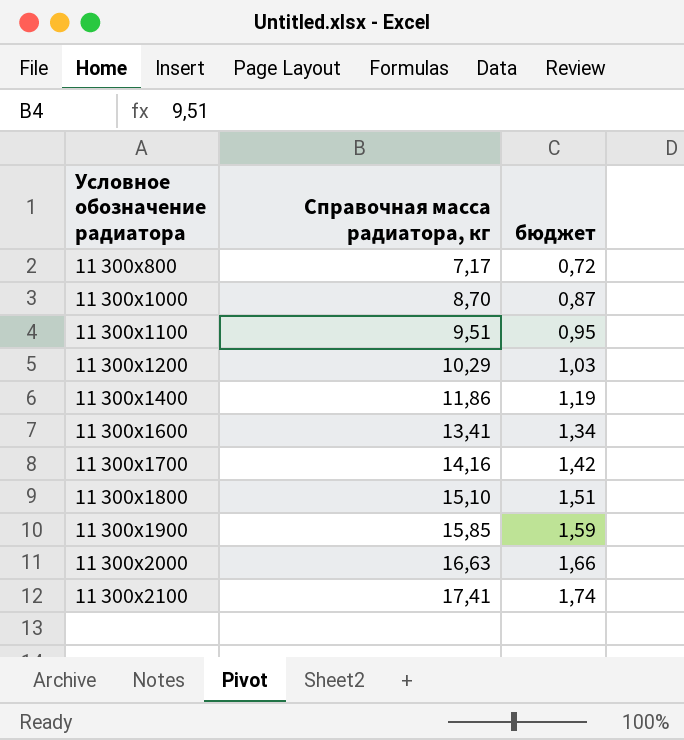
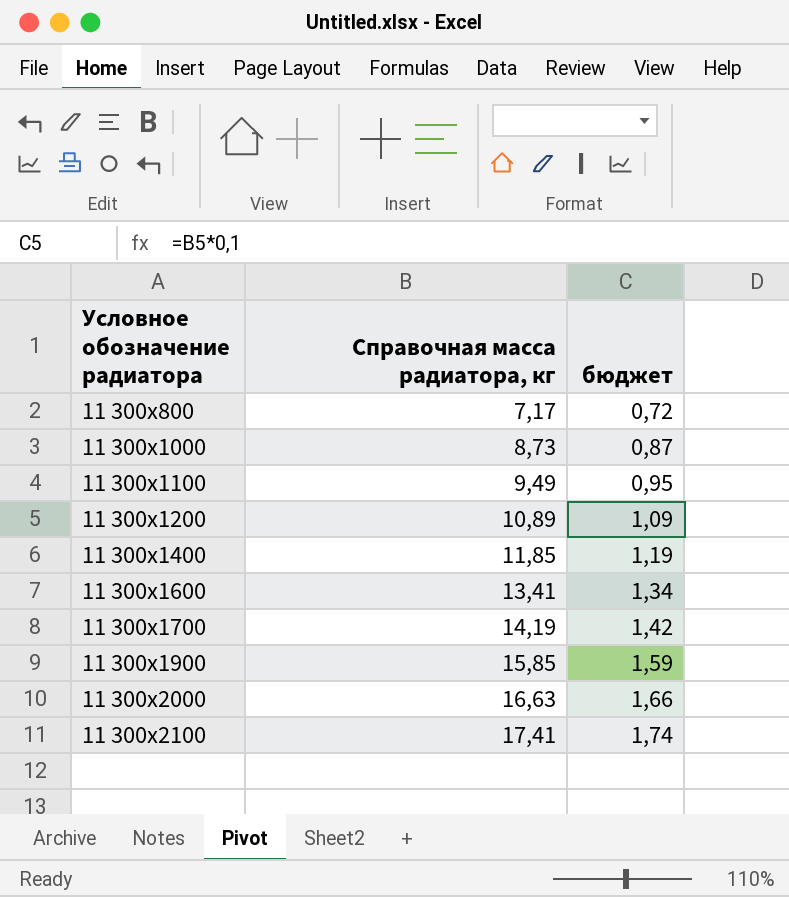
row 11 300х1800: 15,10 | 1,51 -> none
11 300х1000 | Справочная масса радиатора, кг: 8,70 -> 8,73
11 300х1100 | Справочная масса радиатора, кг: 9,51 -> 9,49
11 300х1200 | Справочная масса радиатора, кг: 10,29 -> 10,89
11 300х1200 | бюджет: 1,03 -> 1,09
11 300х1400 | Справочная масса радиатора, кг: 11,86 -> 11,85
11 300х1700 | Справочная масса радиатора, кг: 14,16 -> 14,19

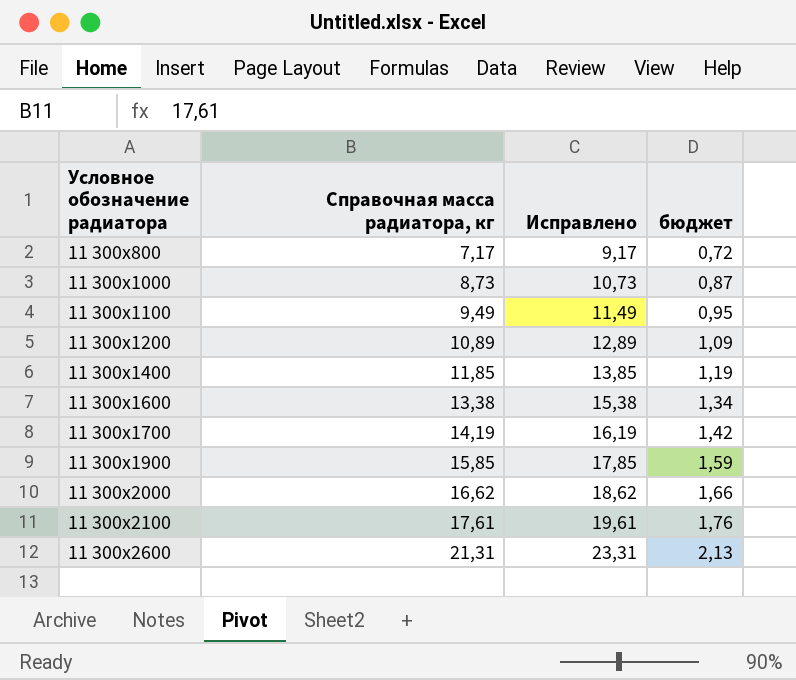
column Исправлено | formula: none -> [Справочная масса радиатора, кг] + 2
11 300х1600 | Справочная масса радиатора, кг: 13,41 -> 13,38
11 300х2000 | Справочная масса радиатора, кг: 16,63 -> 16,62
11 300х2100 | Справочная масса радиатора, кг: 17,41 -> 17,61
11 300х2100 | бюджет: 1,74 -> 1,76
row 11 300х2600: none -> 21,31 | 23,31 | 2,13

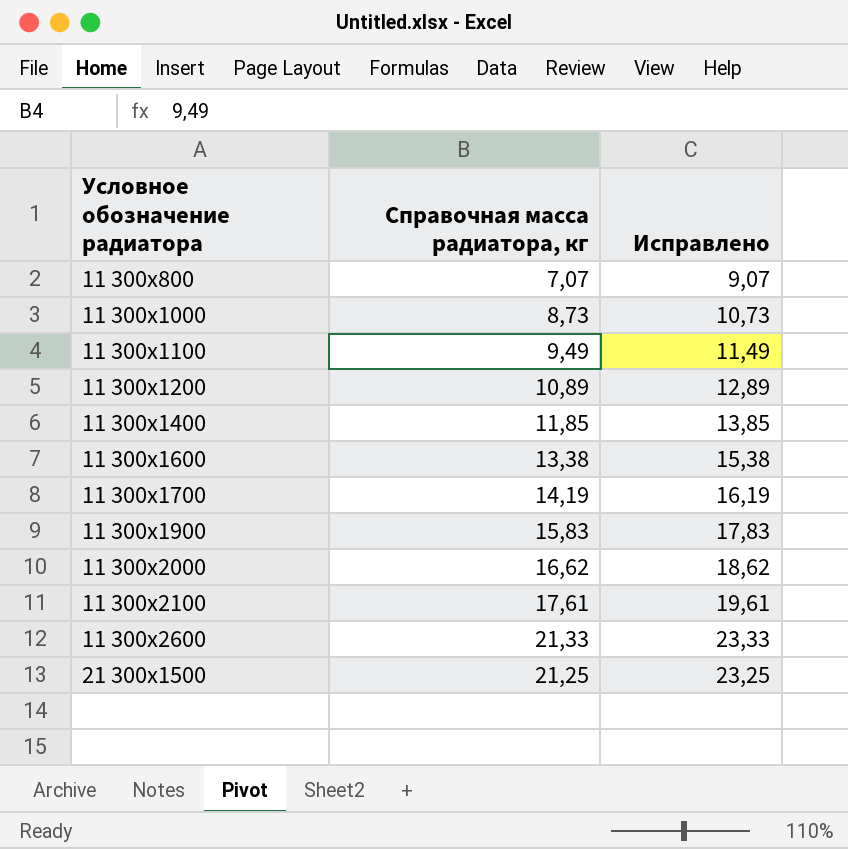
column бюджет | formula: [Справочная масса радиатора, кг] * 0,1 -> none
11 300х800 | Справочная масса радиатора, кг: 7,17 -> 7,07
11 300х800 | Исправлено: 9,17 -> 9,07
11 300х1900 | Справочная масса радиатора, кг: 15,85 -> 15,83
11 300х1900 | Исправлено: 17,85 -> 17,83
11 300х2600 | Справочная масса радиатора, кг: 21,31 -> 21,33
11 300х2600 | Исправлено: 23,31 -> 23,33
row 21 300х1500: none -> 21,25 | 23,25

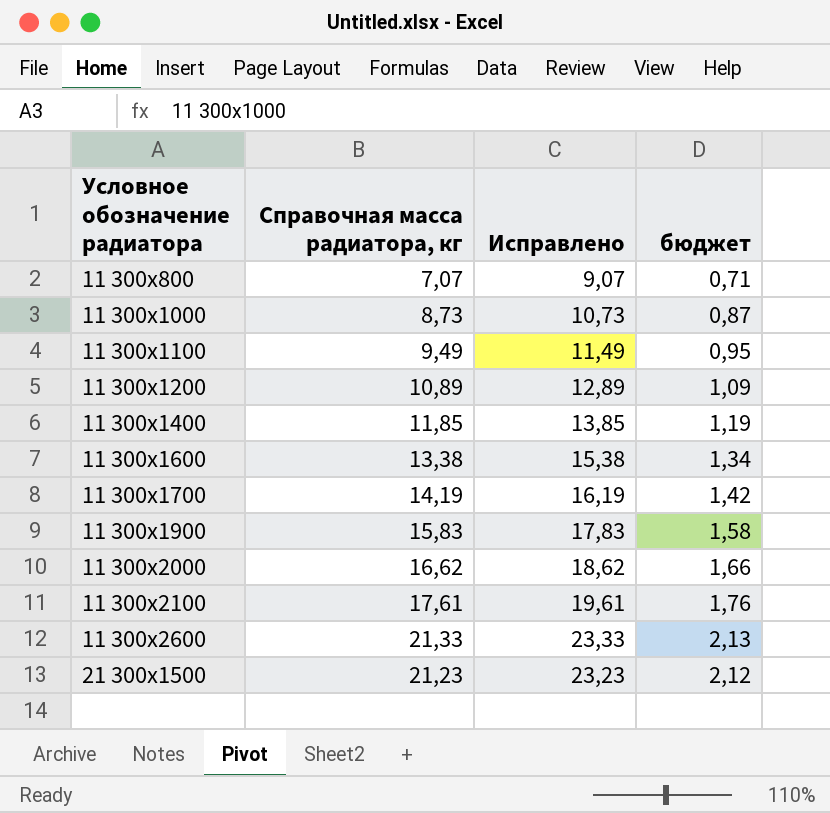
column бюджет | formula: none -> [Справочная масса радиатора, кг] * 0,1
21 300х1500 | Справочная масса радиатора, кг: 21,25 -> 21,23
21 300х1500 | Исправлено: 23,25 -> 23,23

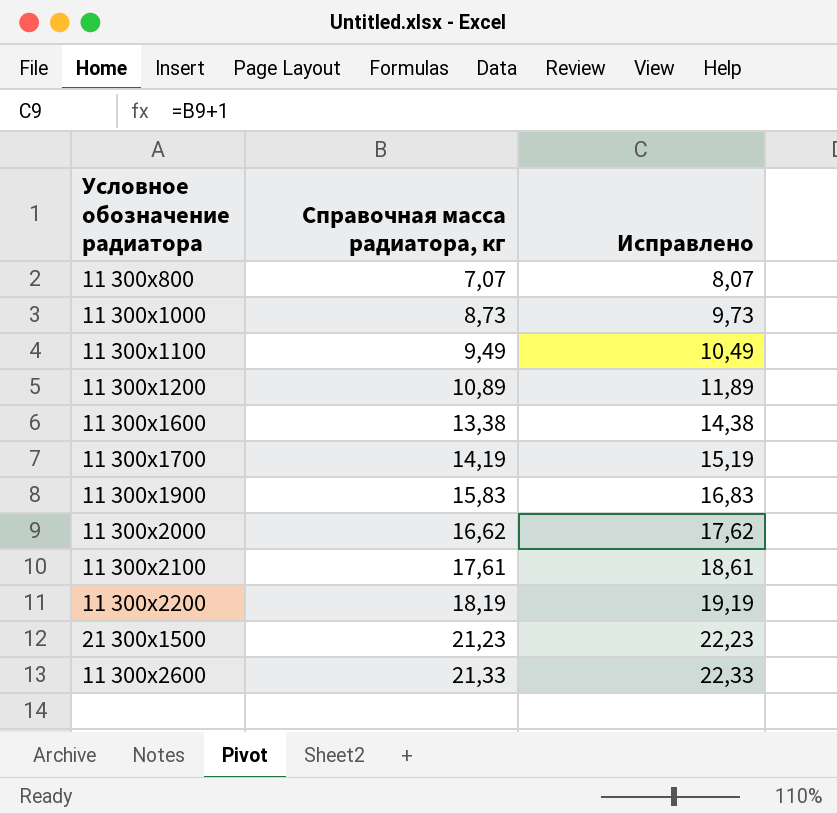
row order: Условное обозначение радиатора ascending -> Справочная масса радиатора, кг ascending
column бюджет | formula: [Справочная масса радиатора, кг] * 0,1 -> none
column Исправлено | formula: [Справочная масса радиатора, кг] + 2 -> [Справочная масса радиатора, кг] + 1
row 11 300х1400: 11,85 | 13,85 | 1,19 -> none
row 11 300х2200: none -> 18,19 | 19,19

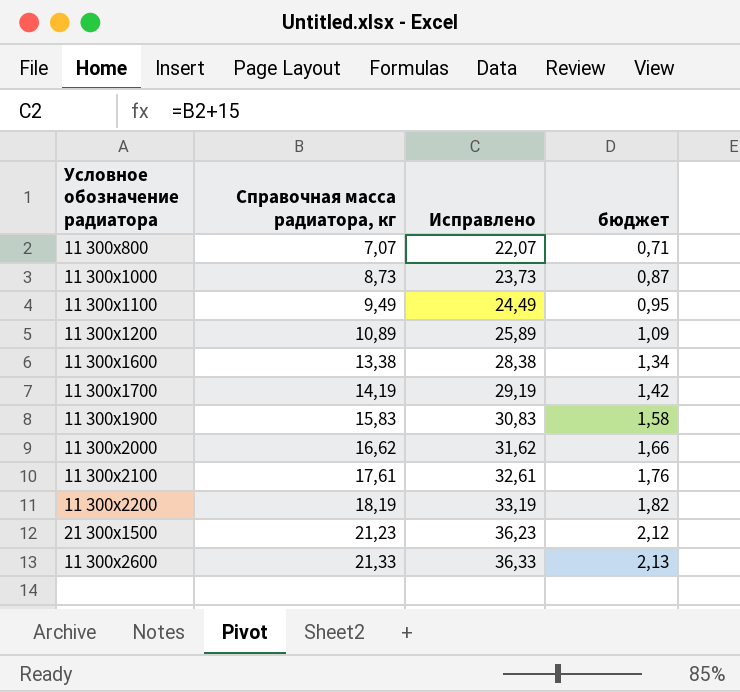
column Исправлено | formula: [Справочная масса радиатора, кг] + 1 -> [Справочная масса радиатора, кг] + 15
column бюджет | formula: none -> [Справочная масса радиатора, кг] * 0,1

